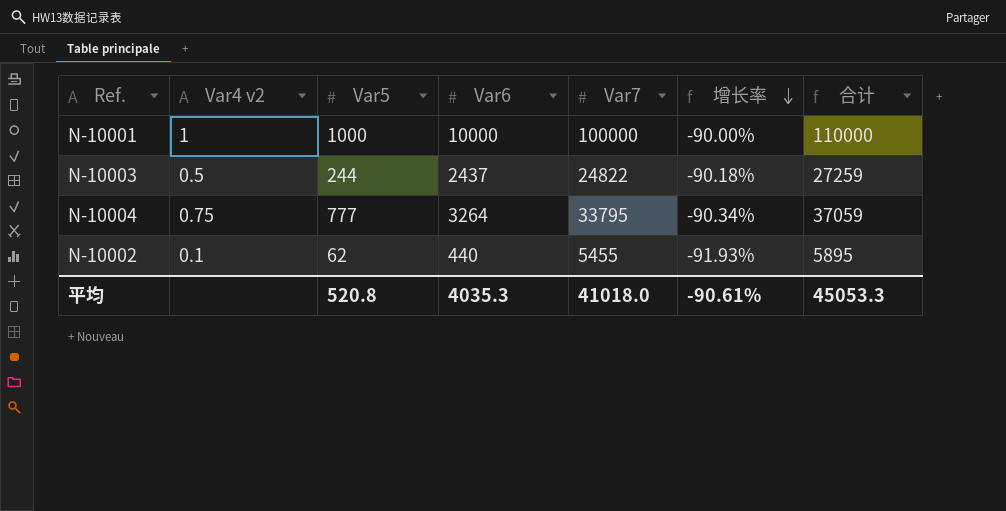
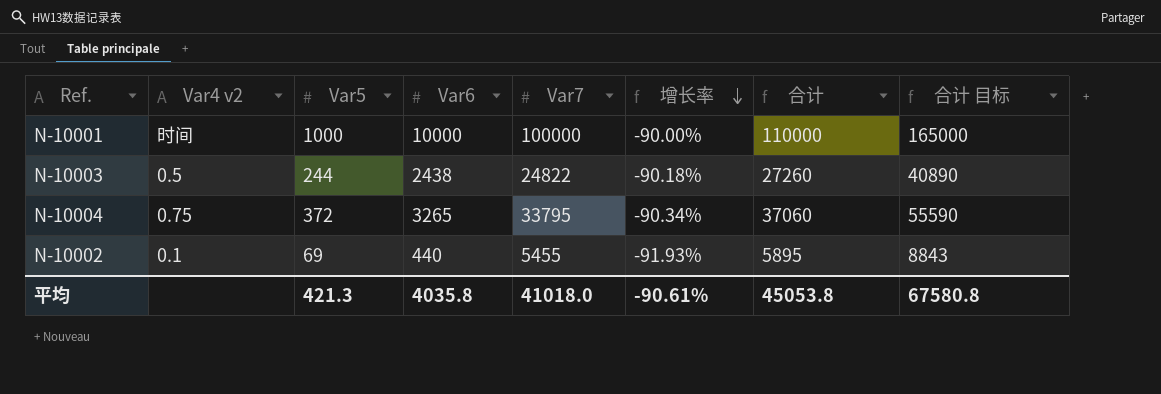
column 合计 目标 | formula: none -> [合计] * 1.5
N-10001 | Var4 v2: 1 -> 时间
N-10003 | Var6: 2437 -> 2438
N-10003 | 合计: 27259 -> 27260
N-10004 | Var5: 777 -> 372
N-10004 | Var6: 3264 -> 3265
N-10004 | 合计: 37059 -> 37060
N-10002 | Var5: 62 -> 69
平均 | Var5: 520.8 -> 421.3
平均 | Var6: 4035.3 -> 4035.8
平均 | 合计: 45053.3 -> 45053.8

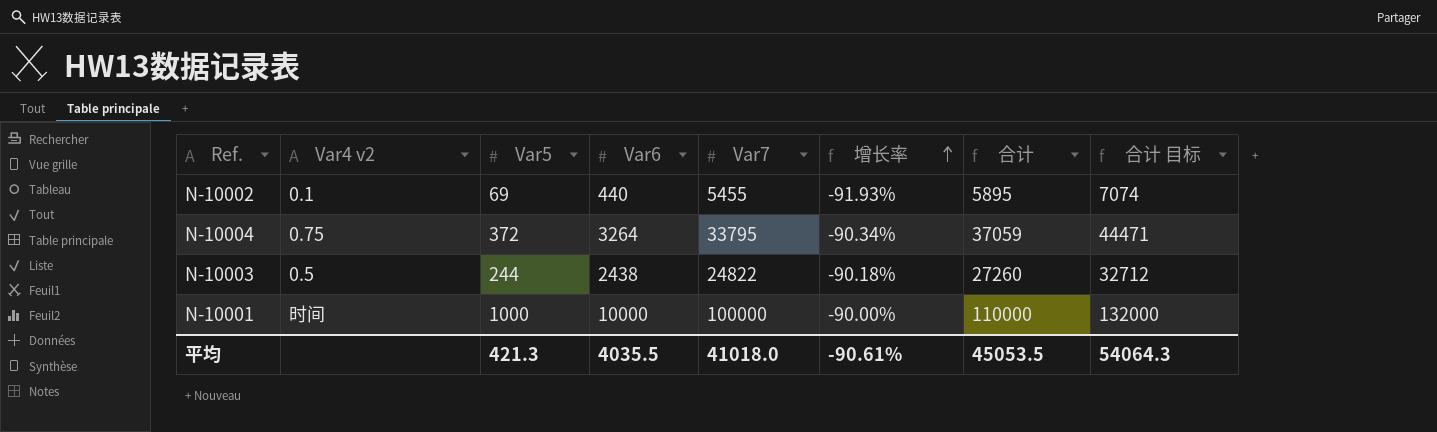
row order: 增长率 descending -> 增长率 ascending
column 合计 目标 | formula: [合计] * 1.5 -> [合计] * 1.2
N-10004 | Var6: 3265 -> 3264
N-10004 | 合计: 37060 -> 37059
平均 | Var6: 4035.8 -> 4035.5
平均 | 合计: 45053.8 -> 45053.5
平均 | 合计 目标: 67580.8 -> 54064.3

